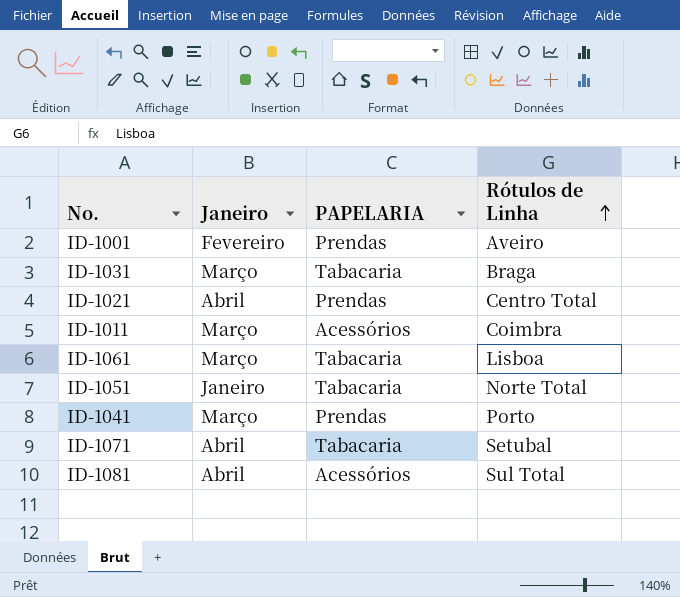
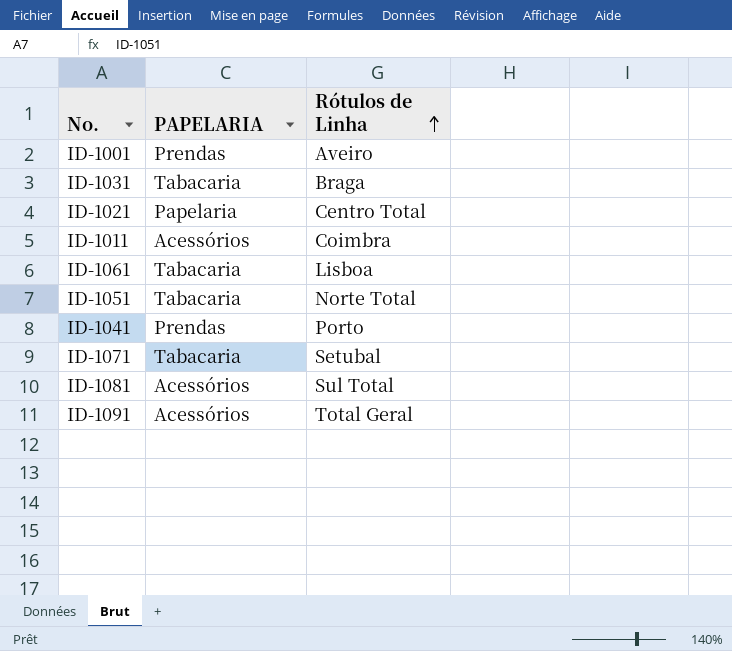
column Janeiro | position: 2 -> none
ID-1021 | PAPELARIA: Prendas -> Papelaria
row ID-1091: none -> Acessórios | Total Geral

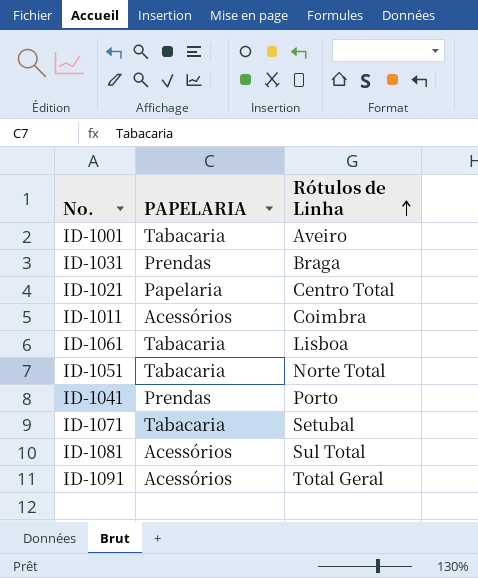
ID-1001 | PAPELARIA: Prendas -> Tabacaria
ID-1031 | PAPELARIA: Tabacaria -> Prendas

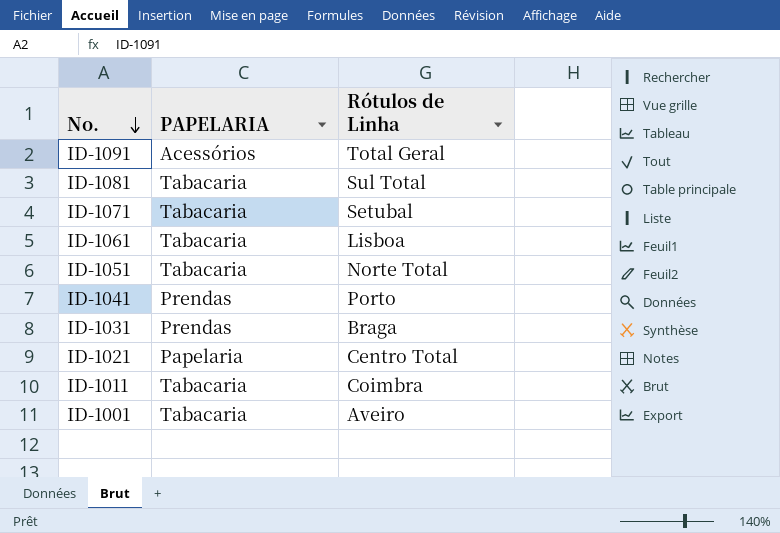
row order: Rótulos de Linha ascending -> No. descending
ID-1081 | PAPELARIA: Acessórios -> Tabacaria
ID-1011 | PAPELARIA: Acessórios -> Tabacaria

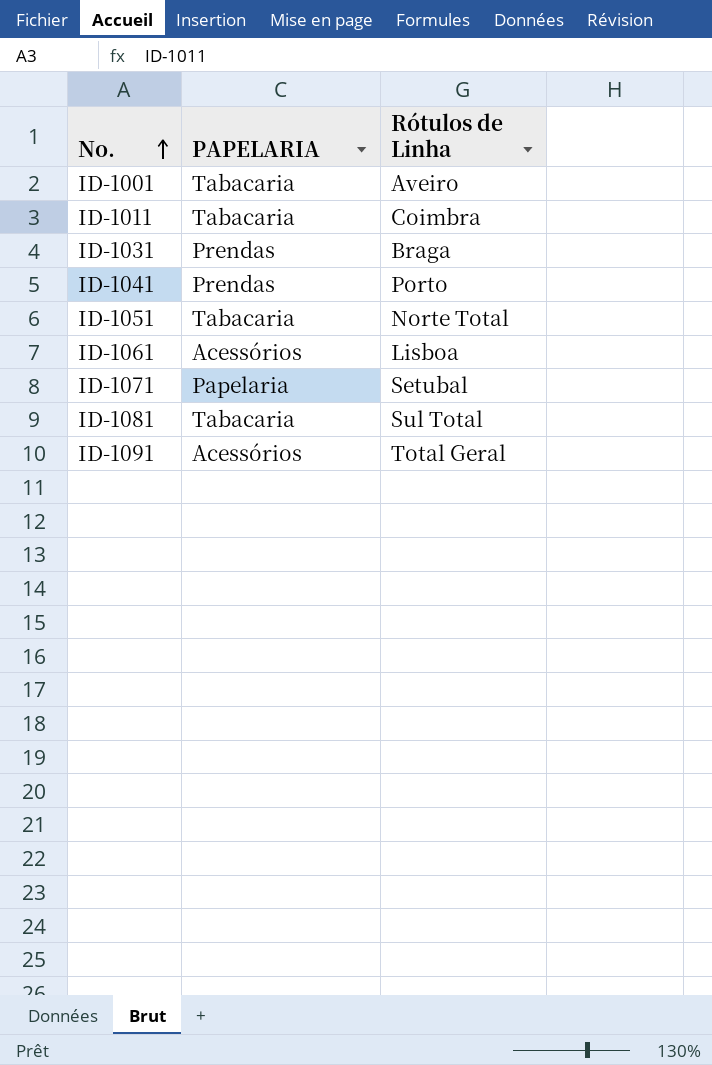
row order: No. descending -> No. ascending
row ID-1021: Papelaria | Centro Total -> none
ID-1061 | PAPELARIA: Tabacaria -> Acessórios
ID-1071 | PAPELARIA: Tabacaria -> Papelaria

